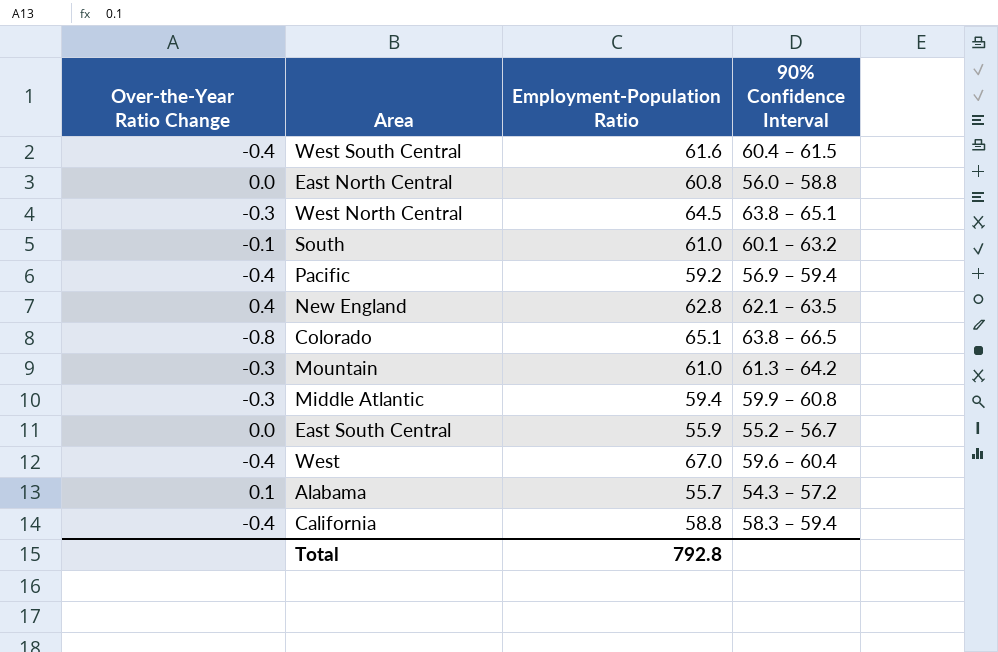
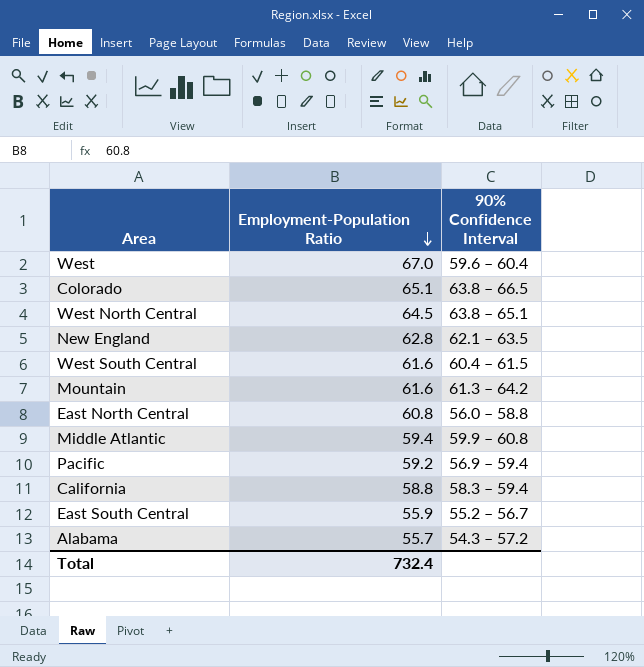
row order: none -> Employment-Population Ratio descending
column Over-the-Year Ratio Change | position: 1 -> none
row South: -0.1 | 61.0 | 60.1 – 63.2 -> none
Mountain | Employment-Population Ratio: 61.0 -> 61.6
Total | Employment-Population Ratio: 792.8 -> 732.4

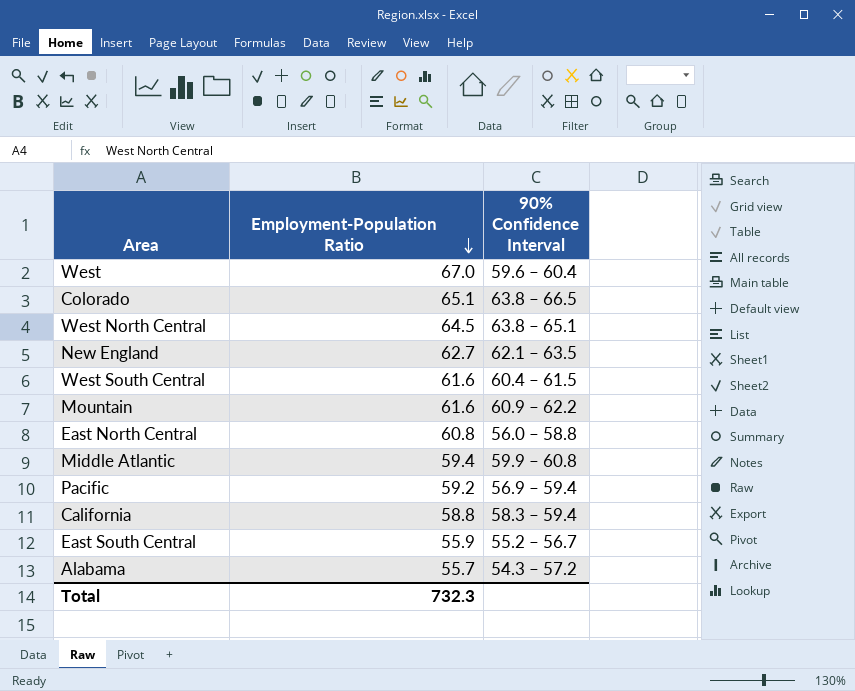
New England | Employment-Population Ratio: 62.8 -> 62.7
Mountain | 90% Confidence Interval: 61.3 – 64.2 -> 60.9 – 62.2
Total | Employment-Population Ratio: 732.4 -> 732.3

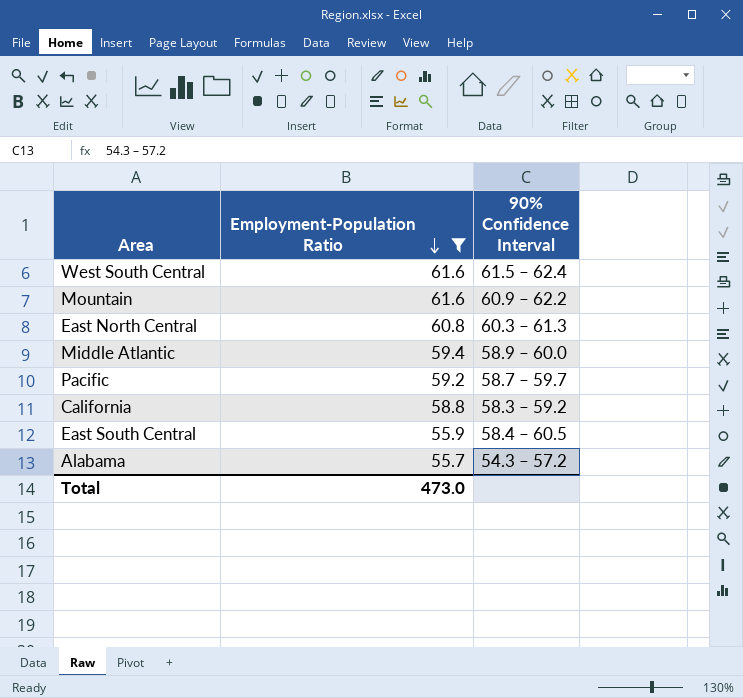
filter: none -> Employment-Population Ratio <= 61.6
West South Central | 90% Confidence Interval: 60.4 – 61.5 -> 61.5 – 62.4
East North Central | 90% Confidence Interval: 56.0 – 58.8 -> 60.3 – 61.3
Middle Atlantic | 90% Confidence Interval: 59.9 – 60.8 -> 58.9 – 60.0
Pacific | 90% Confidence Interval: 56.9 – 59.4 -> 58.7 – 59.7
California | 90% Confidence Interval: 58.3 – 59.4 -> 58.3 – 59.2
East South Central | 90% Confidence Interval: 55.2 – 56.7 -> 58.4 – 60.5
Total | Employment-Population Ratio: 732.3 -> 473.0

